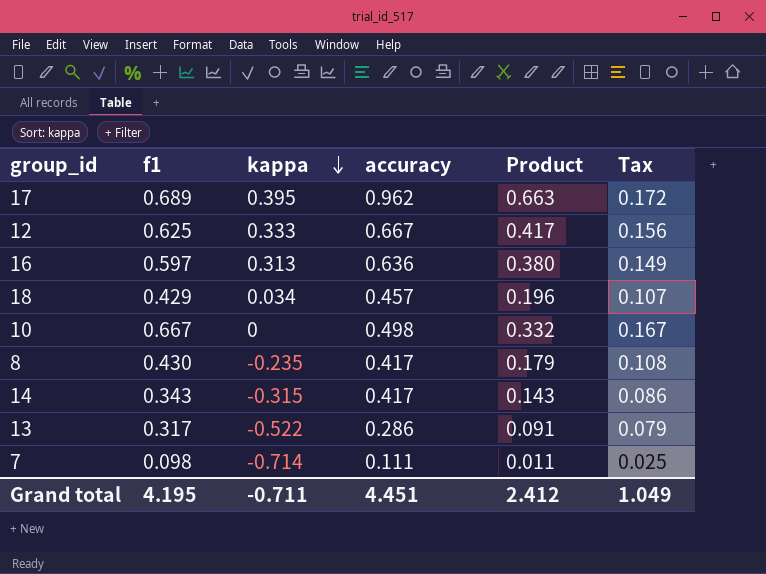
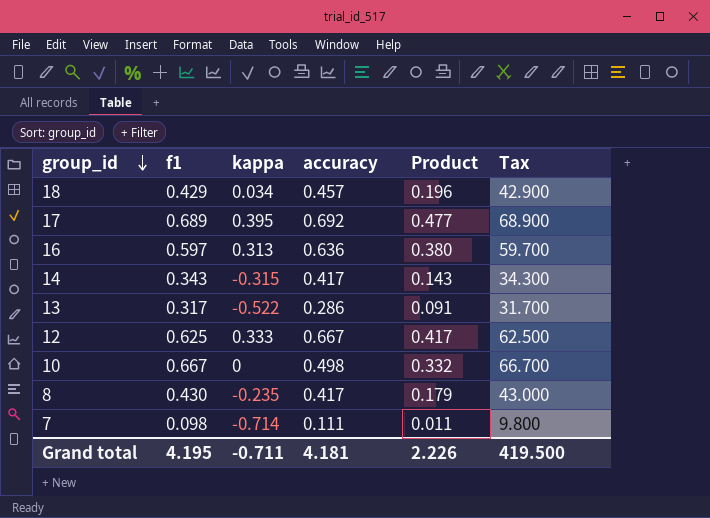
row order: kappa descending -> group_id descending
column Tax | formula: [f1] * 0.25 -> [f1] * 100
17 | accuracy: 0.962 -> 0.692
17 | Product: 0.663 -> 0.477
Grand total | accuracy: 4.451 -> 4.181
Grand total | Product: 2.412 -> 2.226
Grand total | Tax: 1.049 -> 419.500

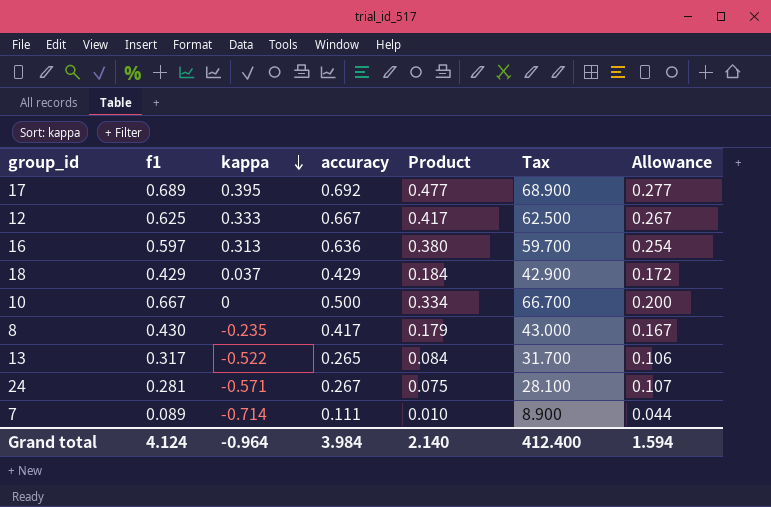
row order: group_id descending -> kappa descending
column Allowance | formula: none -> [accuracy] * 0.4
row 14: 0.343 | -0.315 | 0.417 | 0.143 | 34.300 -> none
18 | kappa: 0.034 -> 0.037
18 | accuracy: 0.457 -> 0.429
18 | Product: 0.196 -> 0.184
10 | accuracy: 0.498 -> 0.500
10 | Product: 0.332 -> 0.334
13 | accuracy: 0.286 -> 0.265
13 | Product: 0.091 -> 0.084
row 24: none -> 0.281 | -0.571 | 0.267 | 0.075 | 28.100 | 0.107
7 | f1: 0.098 -> 0.089
7 | Product: 0.011 -> 0.010
7 | Tax: 9.800 -> 8.900
Grand total | f1: 4.195 -> 4.124
Grand total | kappa: -0.711 -> -0.964
Grand total | accuracy: 4.181 -> 3.984
Grand total | Product: 2.226 -> 2.140
Grand total | Tax: 419.500 -> 412.400

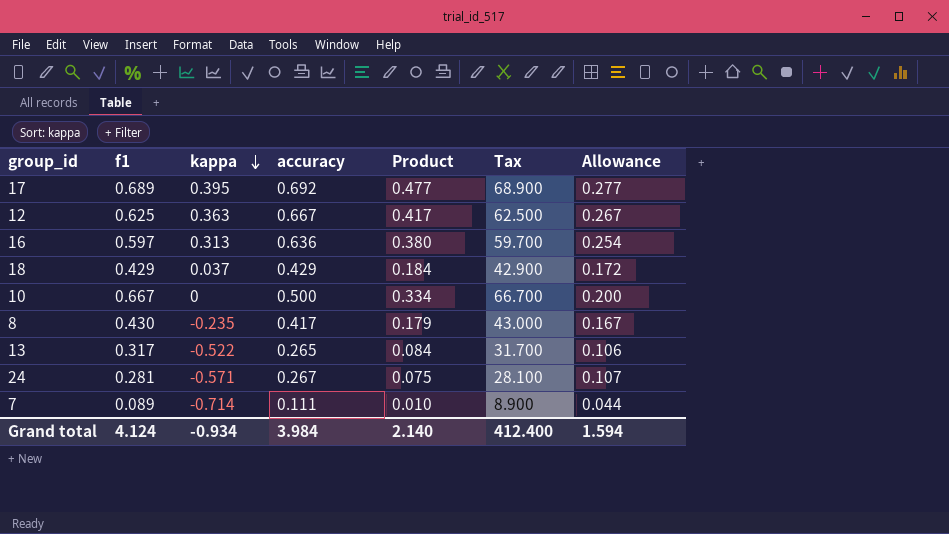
12 | kappa: 0.333 -> 0.363
Grand total | kappa: -0.964 -> -0.934

